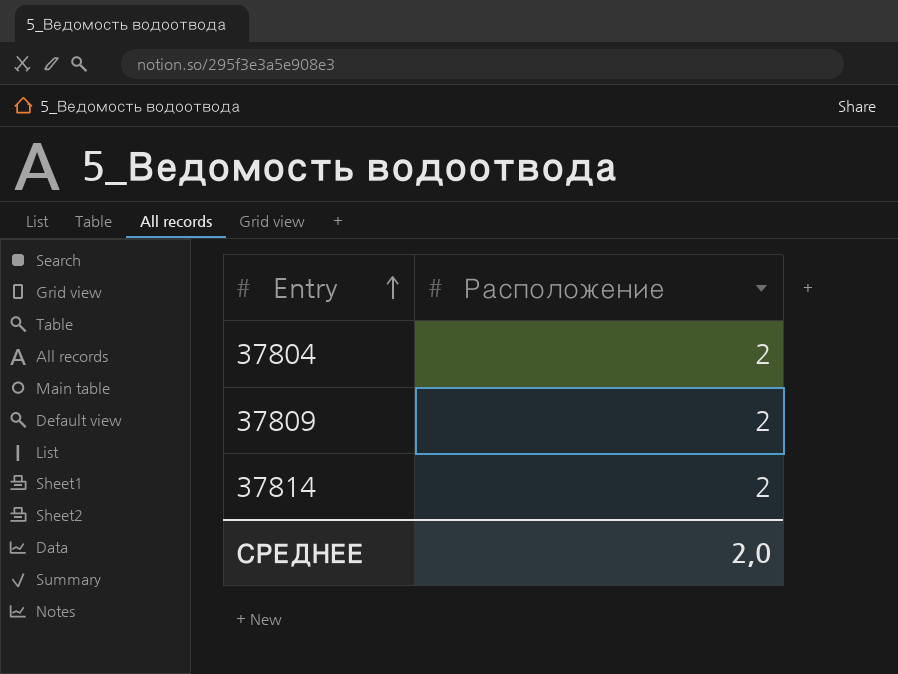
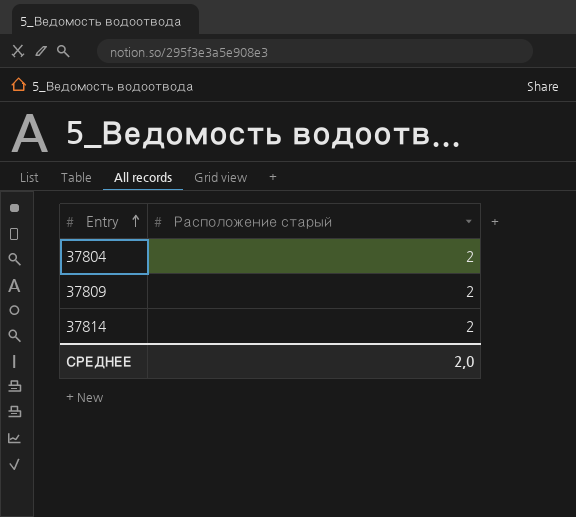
column name: Расположение -> Расположение старый

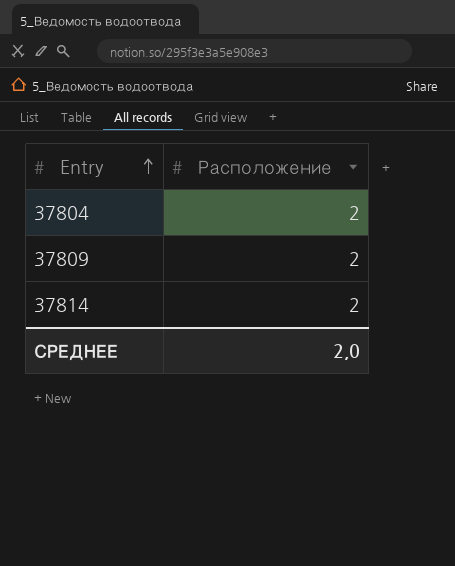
column name: Расположение старый -> Расположение

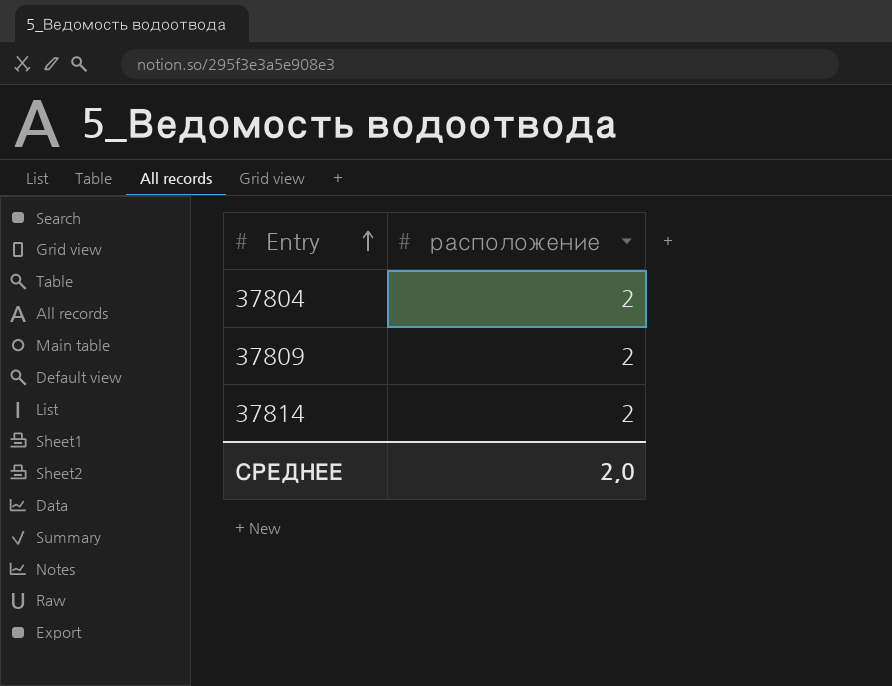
column name: Расположение -> расположение

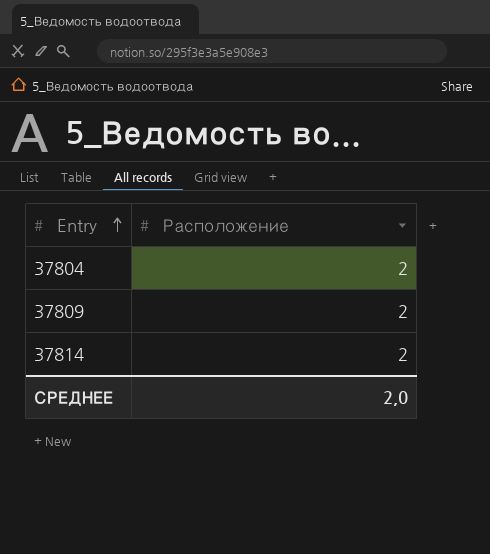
column name: расположение -> Расположение

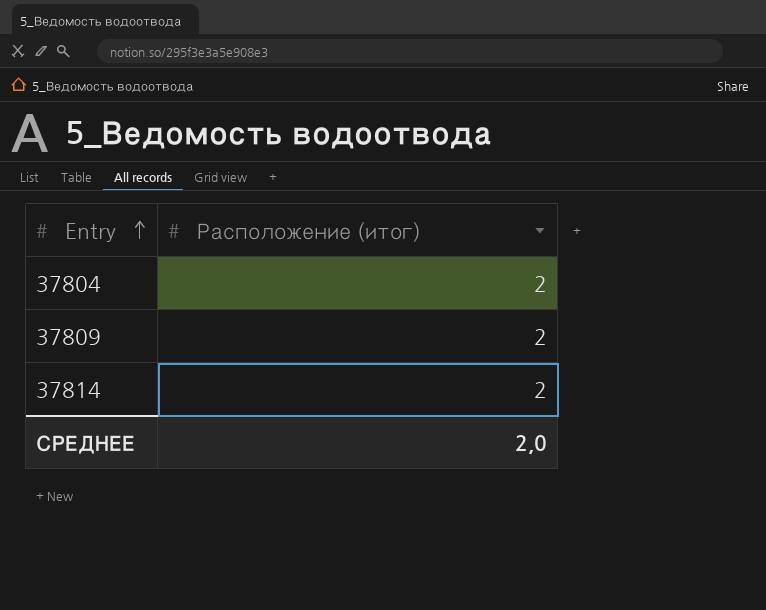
column name: Расположение -> Расположение (итог)

